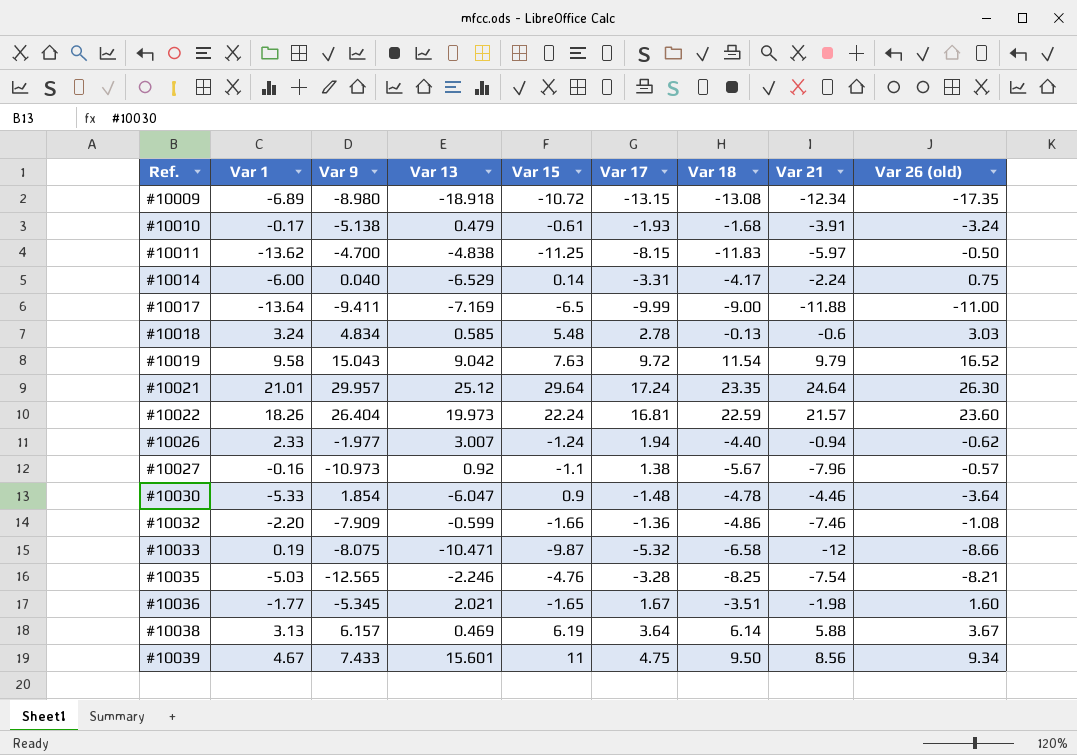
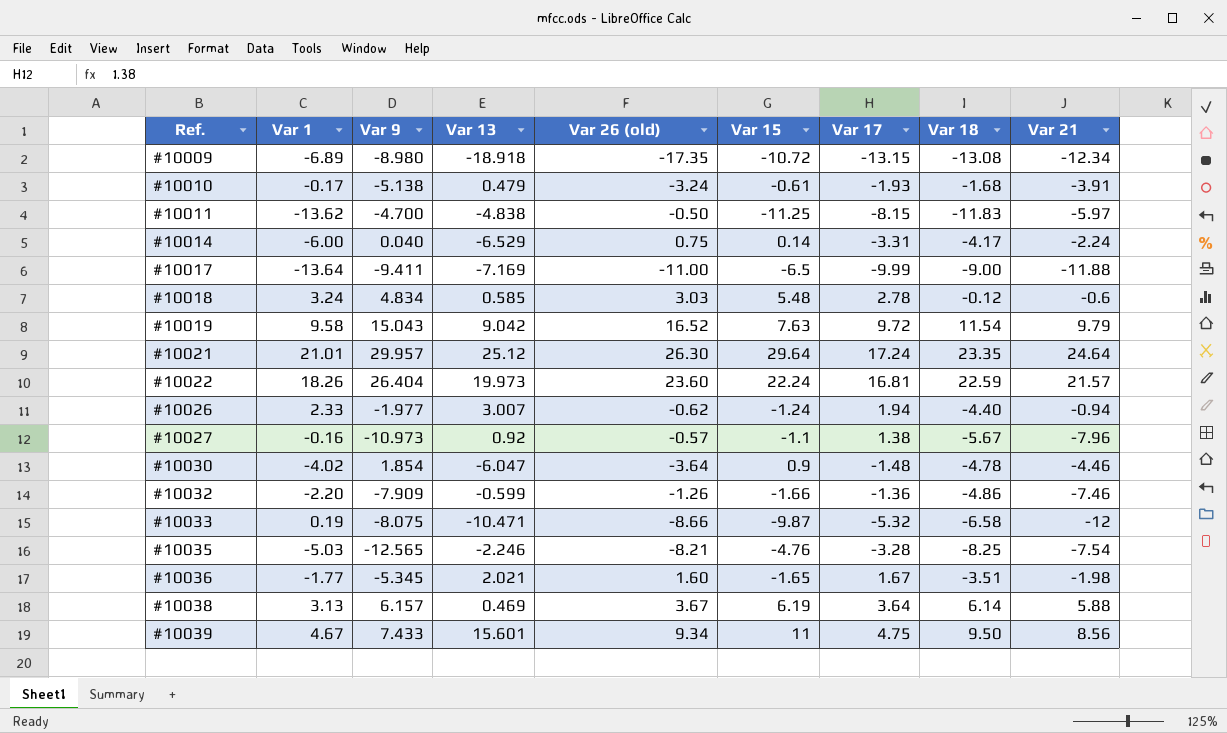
column Var 26 (old) | position: 9 -> 5
#10018 | Var 18: -0.13 -> -0.12
#10030 | Var 1: -5.33 -> -4.02
#10032 | Var 26 (old): -1.08 -> -1.26

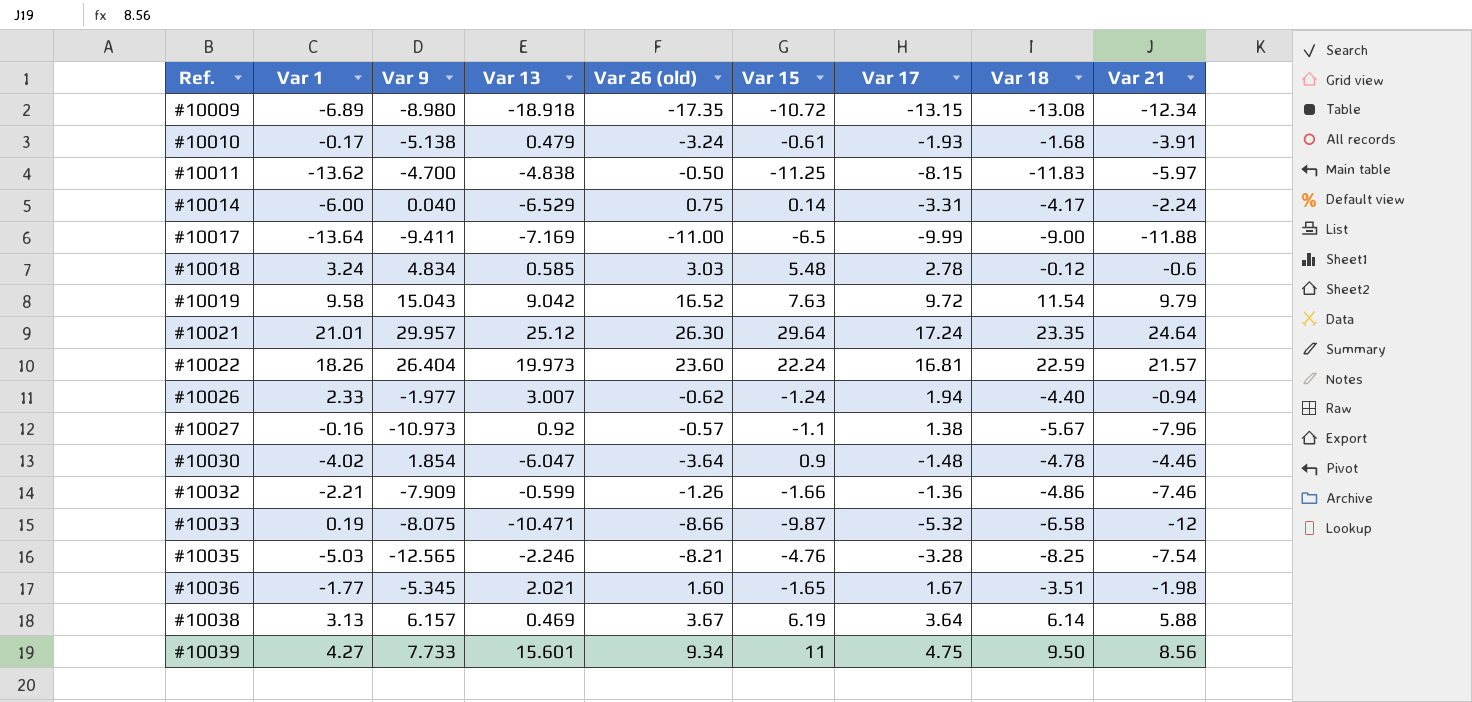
#10032 | Var 1: -2.20 -> -2.21
#10039 | Var 1: 4.67 -> 4.27
#10039 | Var 9: 7.433 -> 7.733

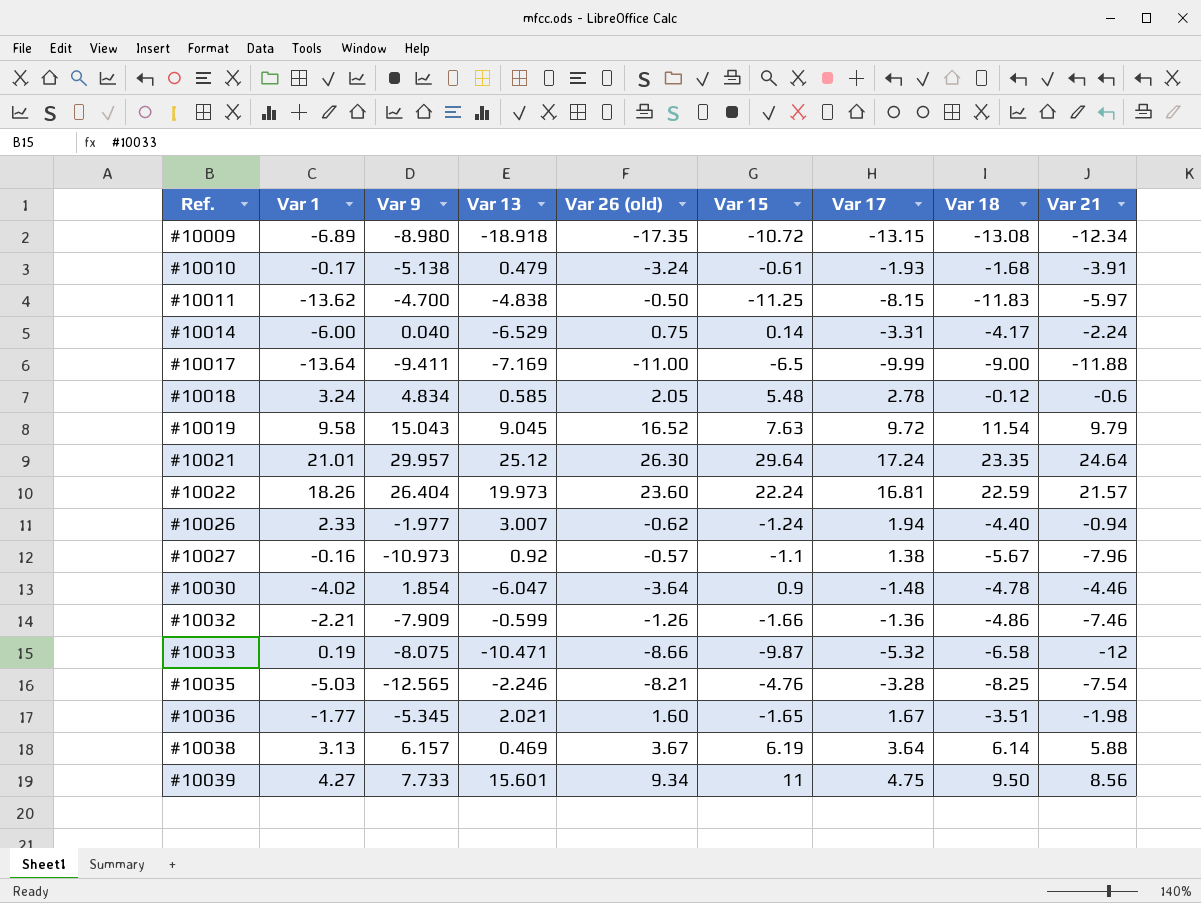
#10018 | Var 26 (old): 3.03 -> 2.05
#10019 | Var 13: 9.042 -> 9.045

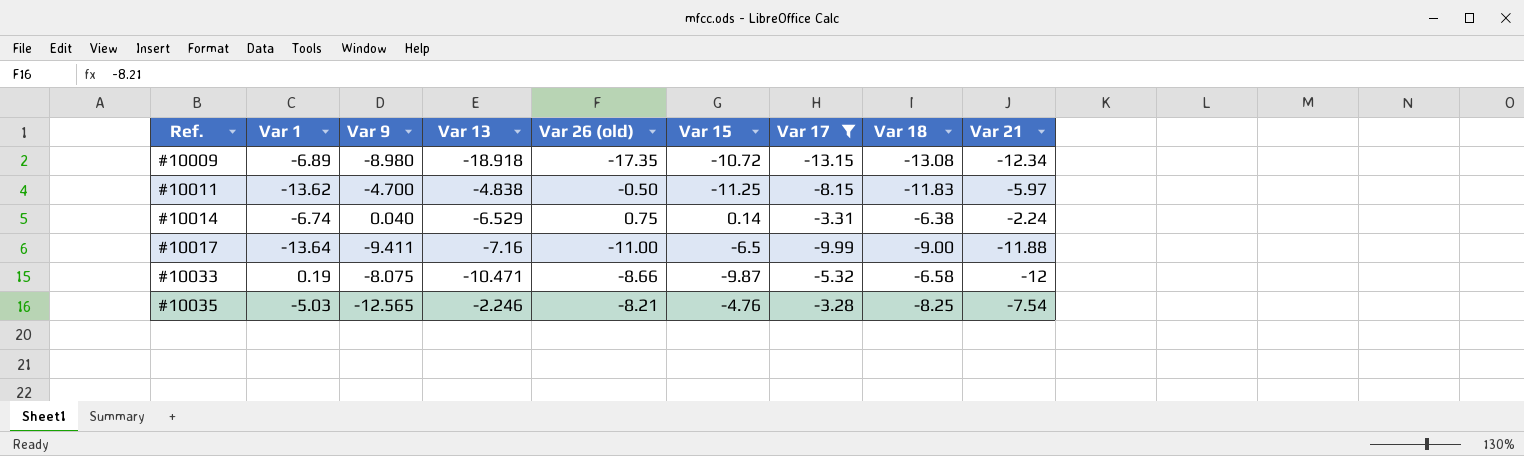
filter: none -> Var 17 <= -3.28
#10014 | Var 1: -6.00 -> -6.74
#10014 | Var 18: -4.17 -> -6.38
#10017 | Var 13: -7.169 -> -7.16

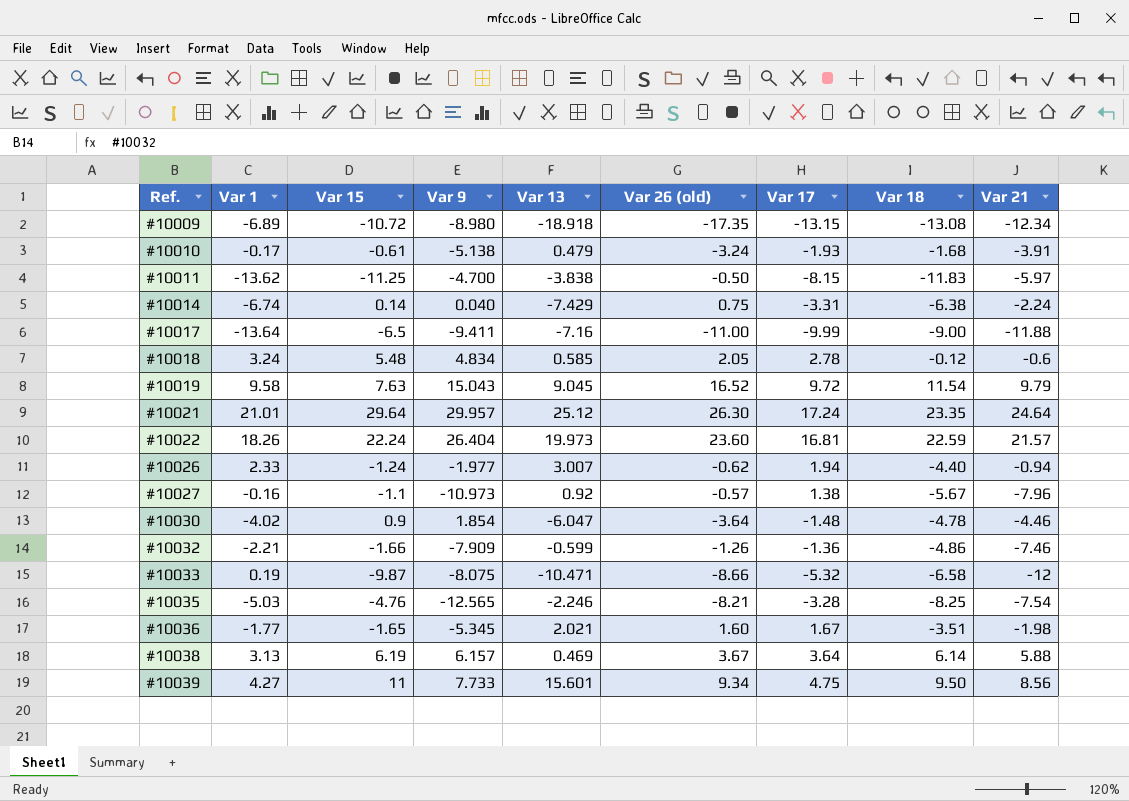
filter: Var 17 <= -3.28 -> none
column Var 15 | position: 6 -> 3
#10011 | Var 13: -4.838 -> -3.838
#10014 | Var 13: -6.529 -> -7.429

